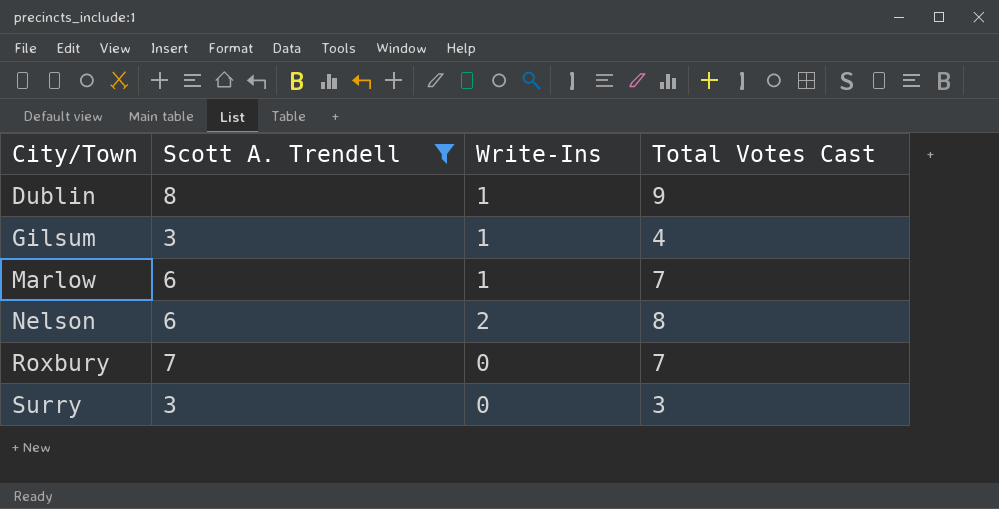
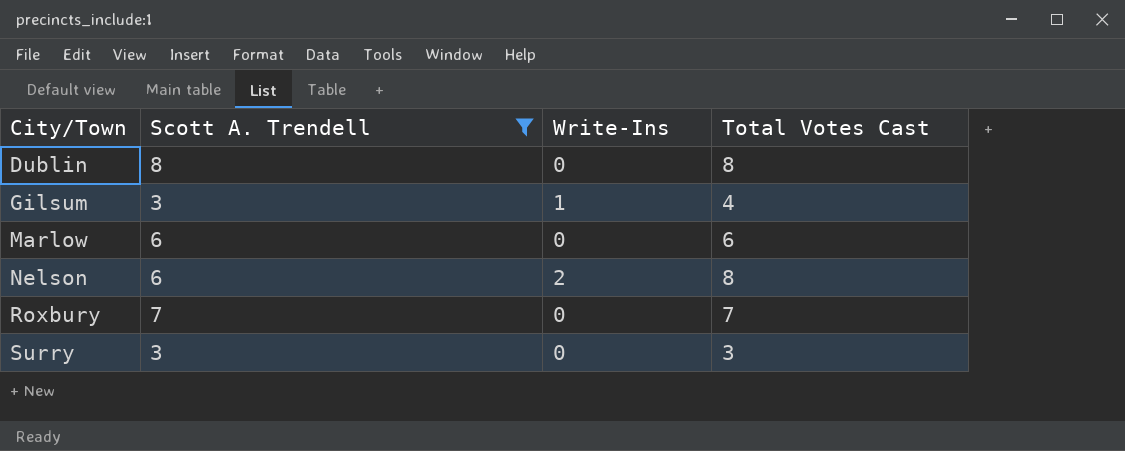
Dublin | Write-Ins: 1 -> 0
Dublin | Total Votes Cast: 9 -> 8
Marlow | Write-Ins: 1 -> 0
Marlow | Total Votes Cast: 7 -> 6

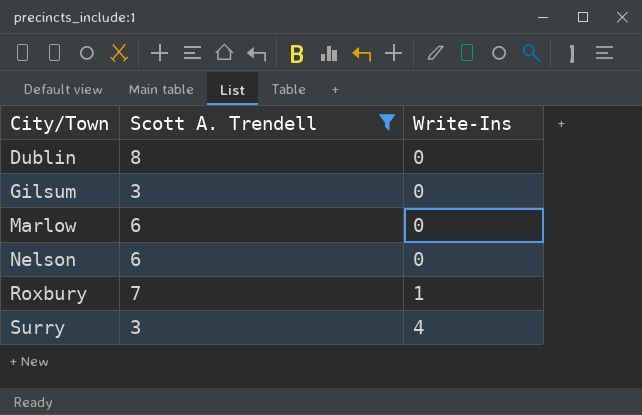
column Total Votes Cast | formula: [Scott A. Trendell] + [Write-Ins] -> none
Gilsum | Write-Ins: 1 -> 0
Nelson | Write-Ins: 2 -> 0
Roxbury | Write-Ins: 0 -> 1
Surry | Write-Ins: 0 -> 4

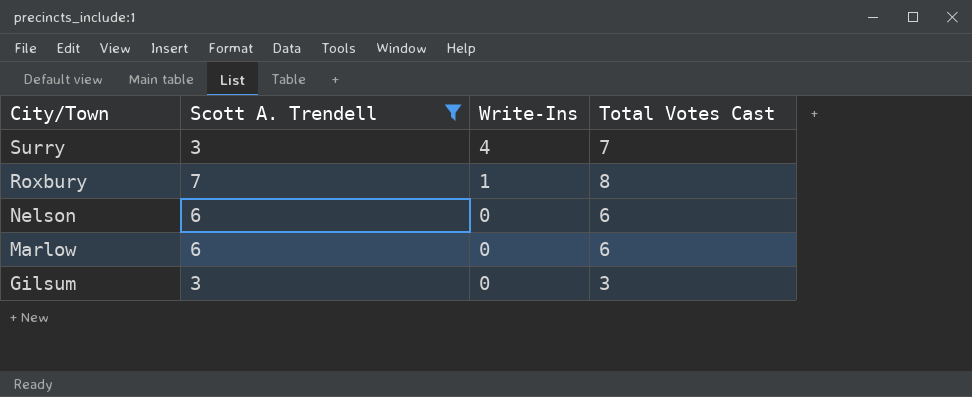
row order: City/Town ascending -> City/Town descending
column Total Votes Cast | formula: none -> [Scott A. Trendell] + [Write-Ins]
row Dublin: 8 | 0 -> none

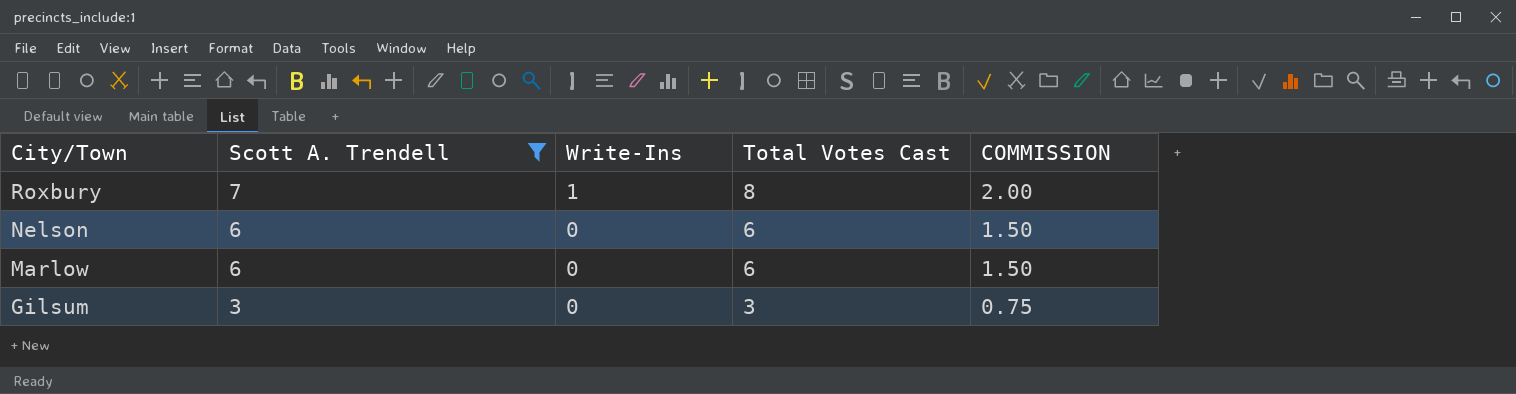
column COMMISSION | formula: none -> [Total Votes Cast] * 0.25
row Surry: 3 | 4 | 7 -> none

